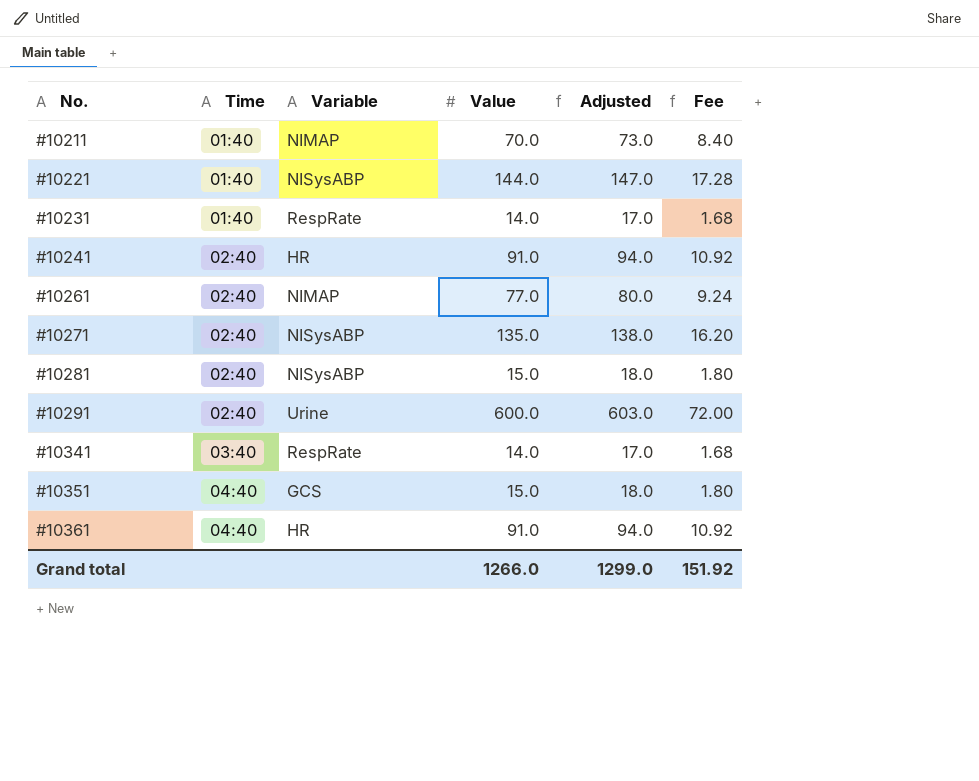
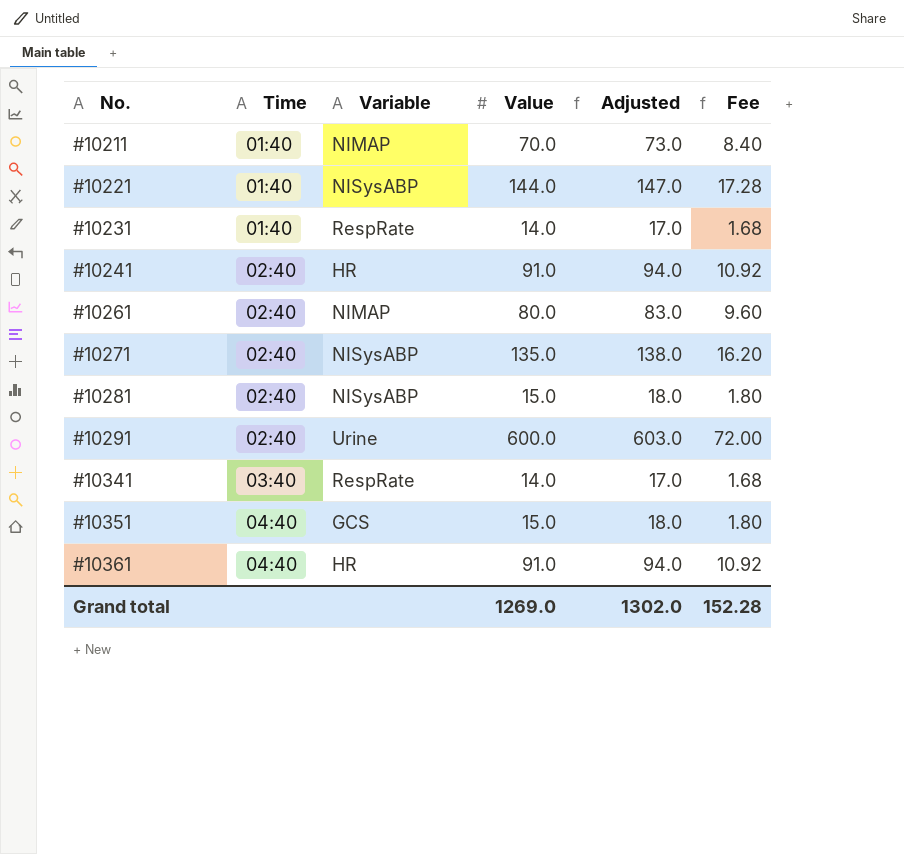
#10261 | Value: 77.0 -> 80.0
#10261 | Adjusted: 80.0 -> 83.0
#10261 | Fee: 9.24 -> 9.60
Grand total | Value: 1266.0 -> 1269.0
Grand total | Adjusted: 1299.0 -> 1302.0
Grand total | Fee: 151.92 -> 152.28

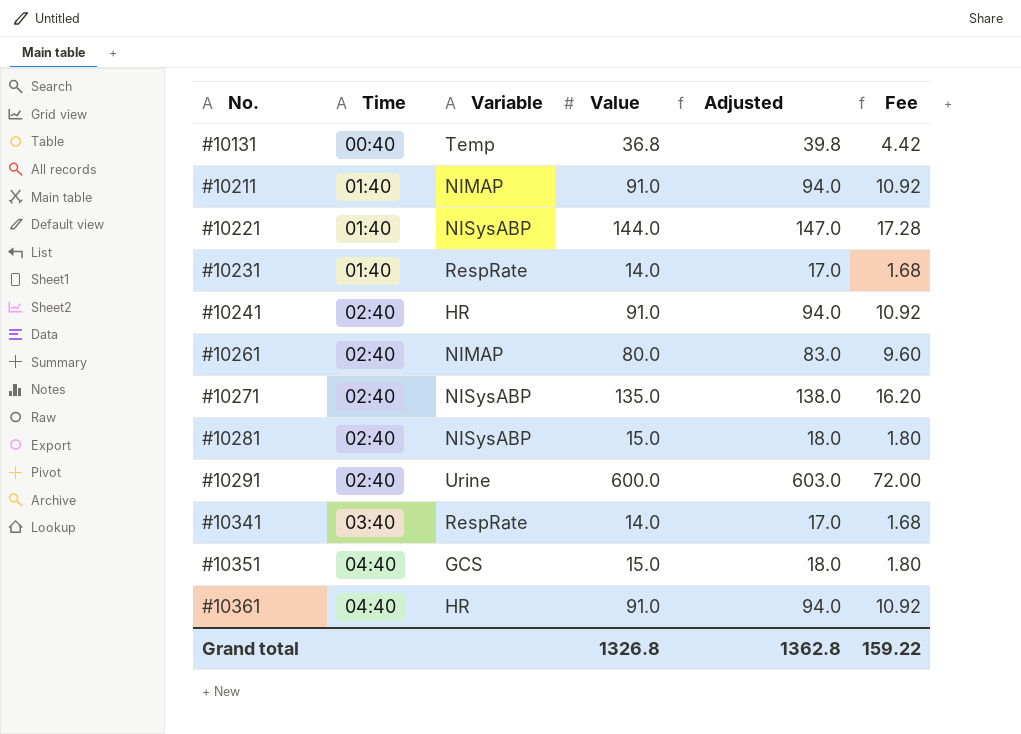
row #10131: none -> 00:40 | Temp | 36.8 | 39.8 | 4.42
#10211 | Value: 70.0 -> 91.0
#10211 | Adjusted: 73.0 -> 94.0
#10211 | Fee: 8.40 -> 10.92
Grand total | Value: 1269.0 -> 1326.8
Grand total | Adjusted: 1302.0 -> 1362.8
Grand total | Fee: 152.28 -> 159.22

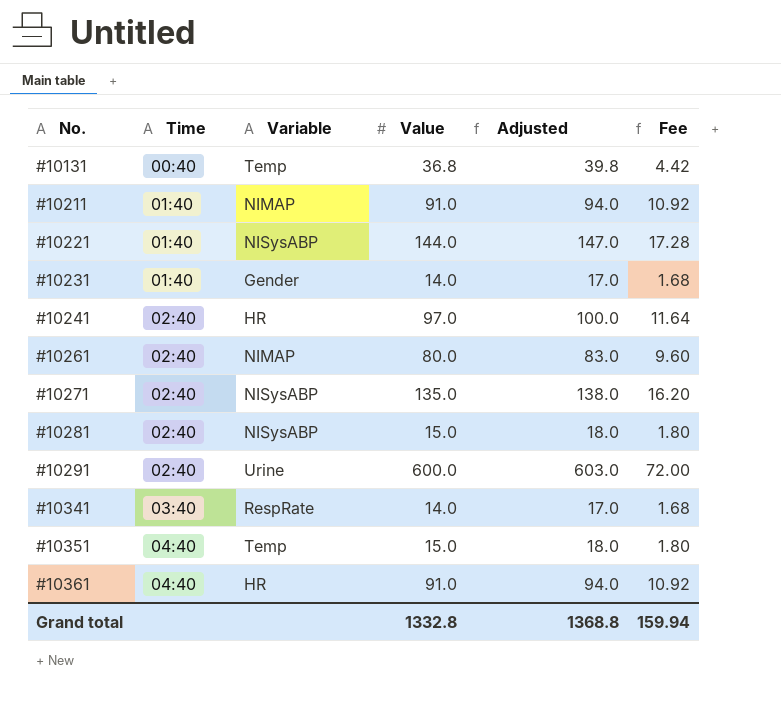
#10231 | Variable: RespRate -> Gender
#10241 | Value: 91.0 -> 97.0
#10241 | Adjusted: 94.0 -> 100.0
#10241 | Fee: 10.92 -> 11.64
#10351 | Variable: GCS -> Temp
Grand total | Value: 1326.8 -> 1332.8
Grand total | Adjusted: 1362.8 -> 1368.8
Grand total | Fee: 159.22 -> 159.94

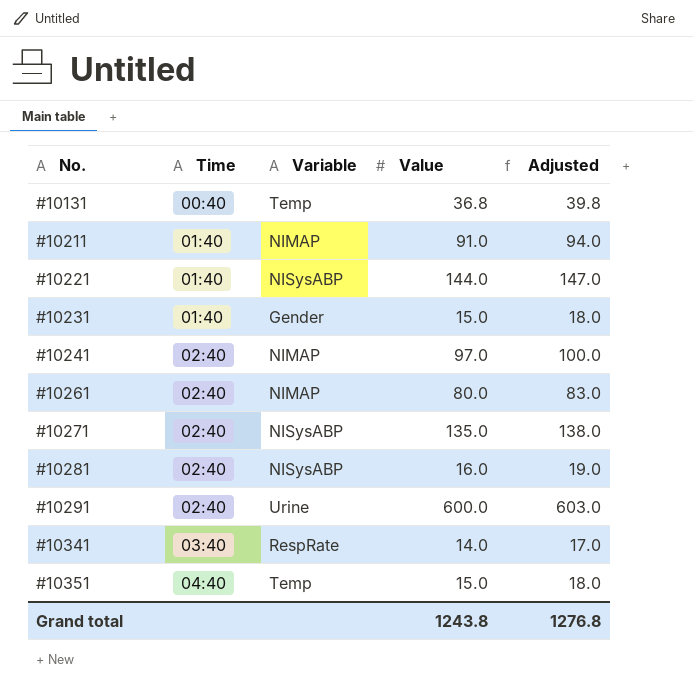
column Fee | formula: [Value] * 0.12 -> none
row #10361: 04:40 | HR | 91.0 | 94.0 | 10.92 -> none
#10231 | Value: 14.0 -> 15.0
#10231 | Adjusted: 17.0 -> 18.0
#10241 | Variable: HR -> NIMAP
#10281 | Value: 15.0 -> 16.0
#10281 | Adjusted: 18.0 -> 19.0
Grand total | Value: 1332.8 -> 1243.8
Grand total | Adjusted: 1368.8 -> 1276.8

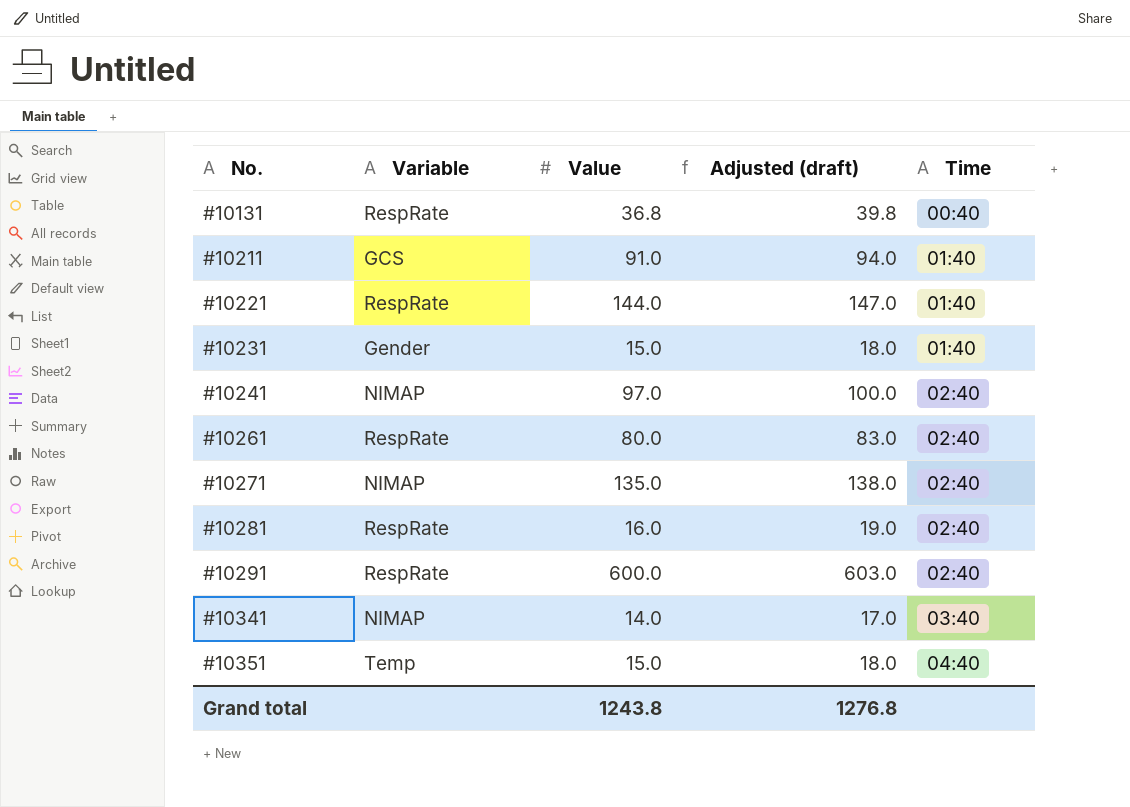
column name: Adjusted -> Adjusted (draft)
column Time | position: 2 -> 5
#10131 | Variable: Temp -> RespRate
#10211 | Variable: NIMAP -> GCS
#10221 | Variable: NISysABP -> RespRate
#10261 | Variable: NIMAP -> RespRate
#10271 | Variable: NISysABP -> NIMAP
#10281 | Variable: NISysABP -> RespRate
#10291 | Variable: Urine -> RespRate
#10341 | Variable: RespRate -> NIMAP

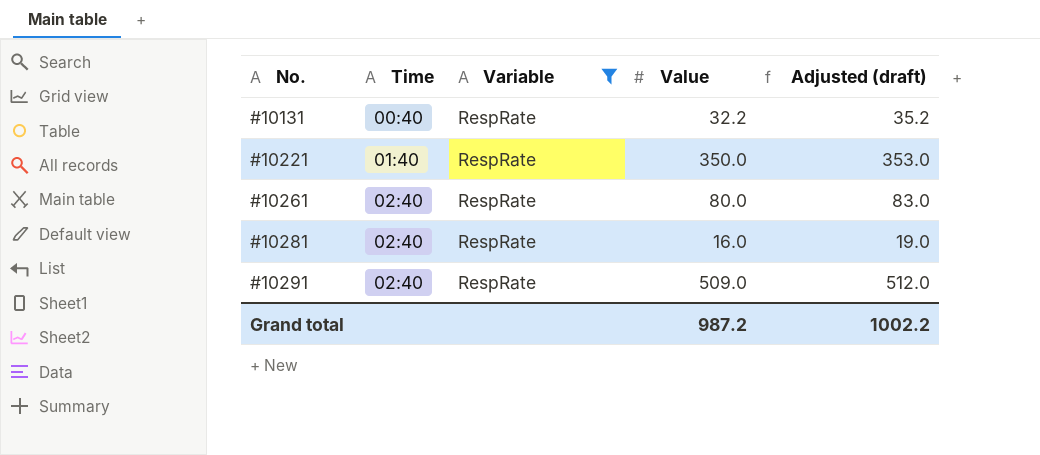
filter: none -> Variable = RespRate
column Time | position: 5 -> 2
#10131 | Value: 36.8 -> 32.2
#10131 | Adjusted (draft): 39.8 -> 35.2
#10221 | Value: 144.0 -> 350.0
#10221 | Adjusted (draft): 147.0 -> 353.0
#10291 | Value: 600.0 -> 509.0
#10291 | Adjusted (draft): 603.0 -> 512.0
Grand total | Value: 1243.8 -> 987.2
Grand total | Adjusted (draft): 1276.8 -> 1002.2

